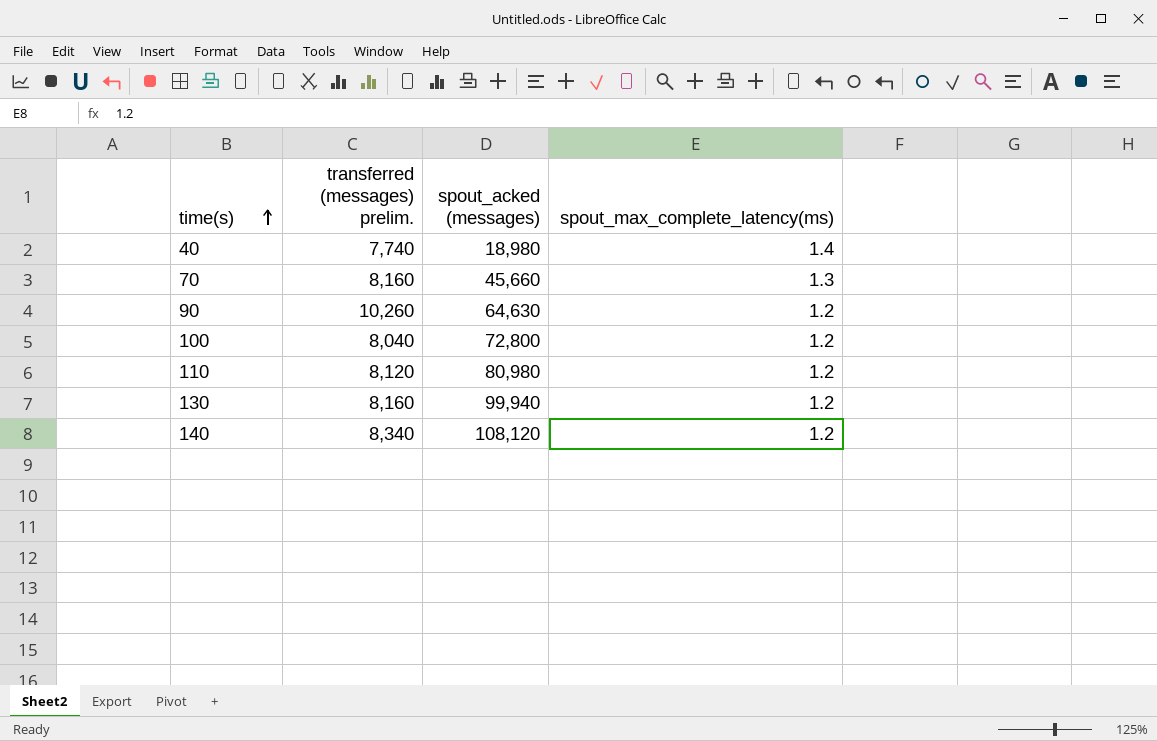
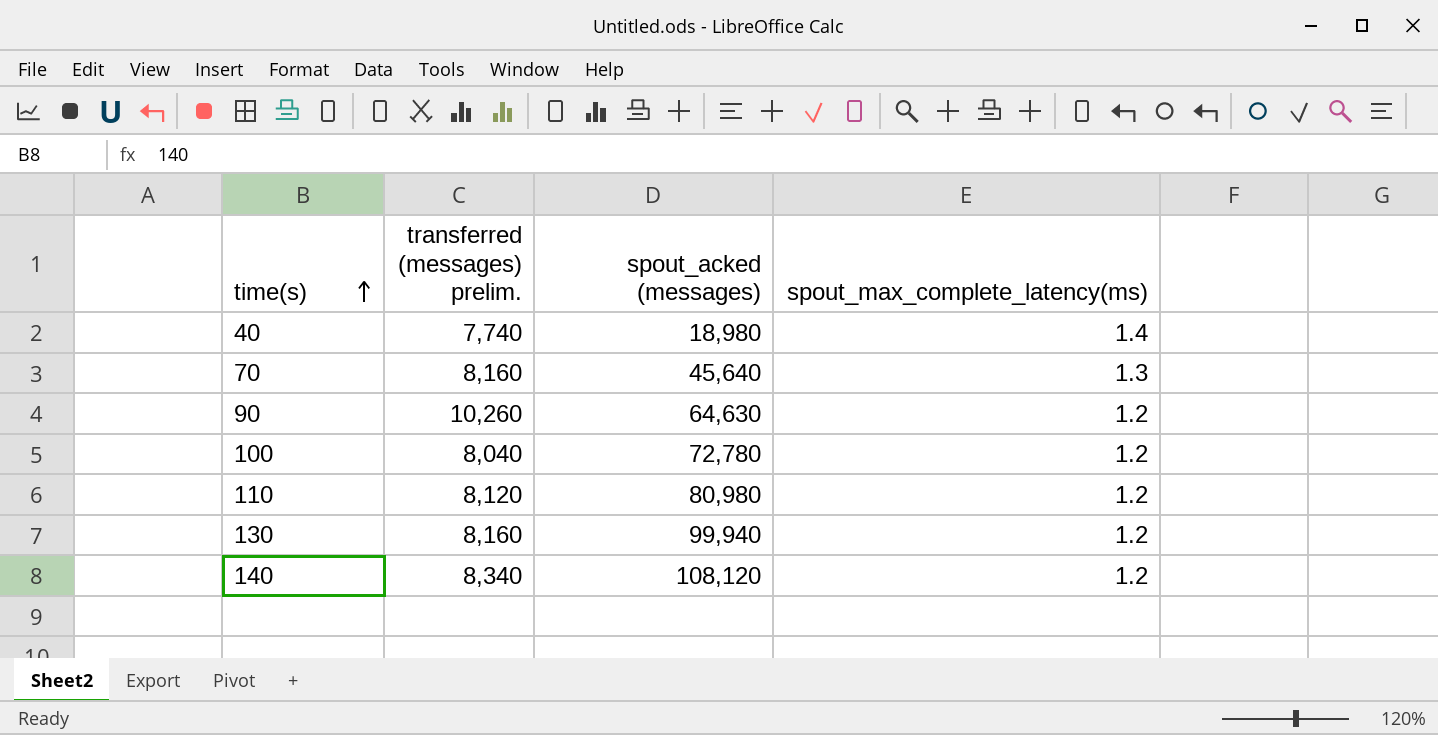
70 | spout_acked (messages): 45,660 -> 45,640
100 | spout_acked (messages): 72,800 -> 72,780

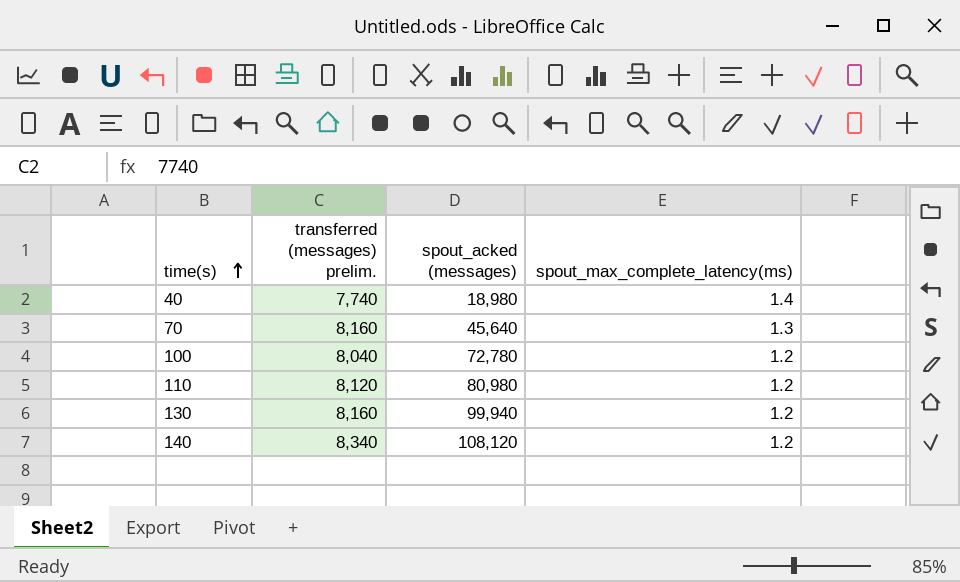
row 90: 10,260 | 64,630 | 1.2 -> none

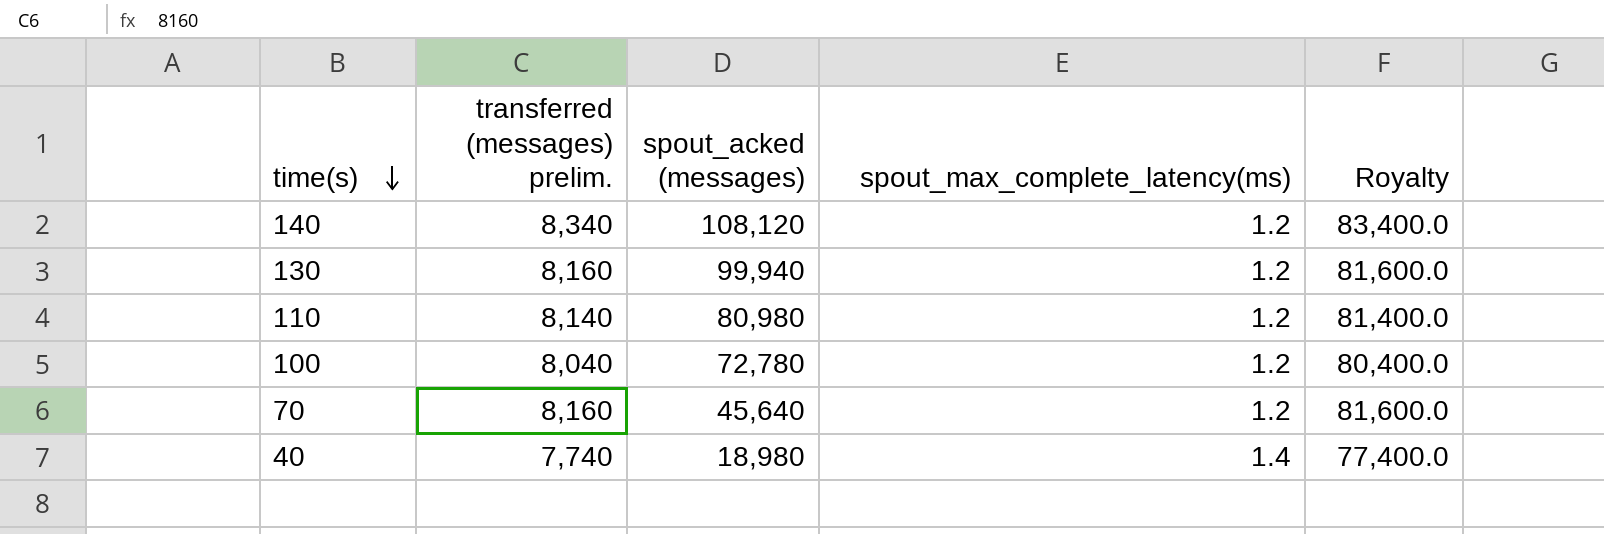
row order: time(s) ascending -> time(s) descending
column Royalty | formula: none -> [transferred (messages) prelim.] * 10
110 | transferred (messages) prelim.: 8,120 -> 8,140
70 | spout_max_complete_latency(ms): 1.3 -> 1.2

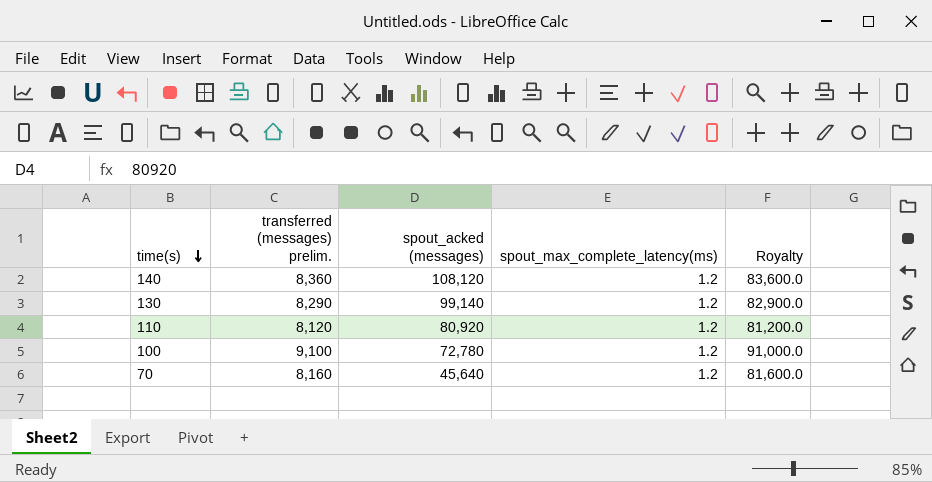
row 40: 7,740 | 18,980 | 1.4 | 77,400.0 -> none
140 | transferred (messages) prelim.: 8,340 -> 8,360
140 | Royalty: 83,400.0 -> 83,600.0
130 | transferred (messages) prelim.: 8,160 -> 8,290
130 | spout_acked (messages): 99,940 -> 99,140
130 | Royalty: 81,600.0 -> 82,900.0
110 | transferred (messages) prelim.: 8,140 -> 8,120
110 | spout_acked (messages): 80,980 -> 80,920
110 | Royalty: 81,400.0 -> 81,200.0
100 | transferred (messages) prelim.: 8,040 -> 9,100
100 | Royalty: 80,400.0 -> 91,000.0

